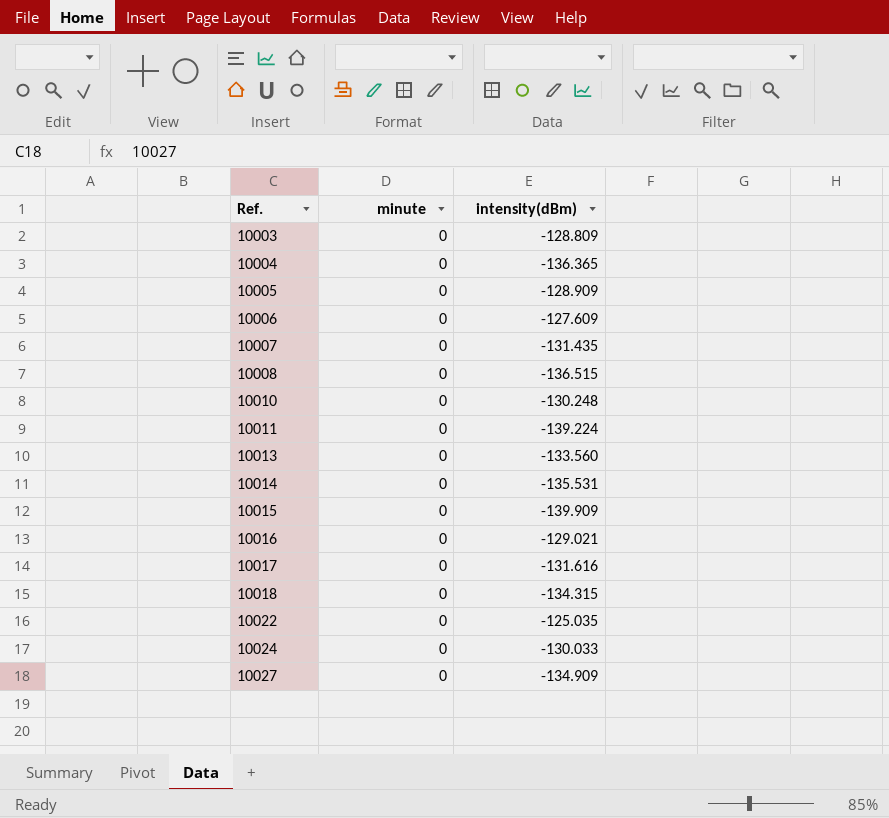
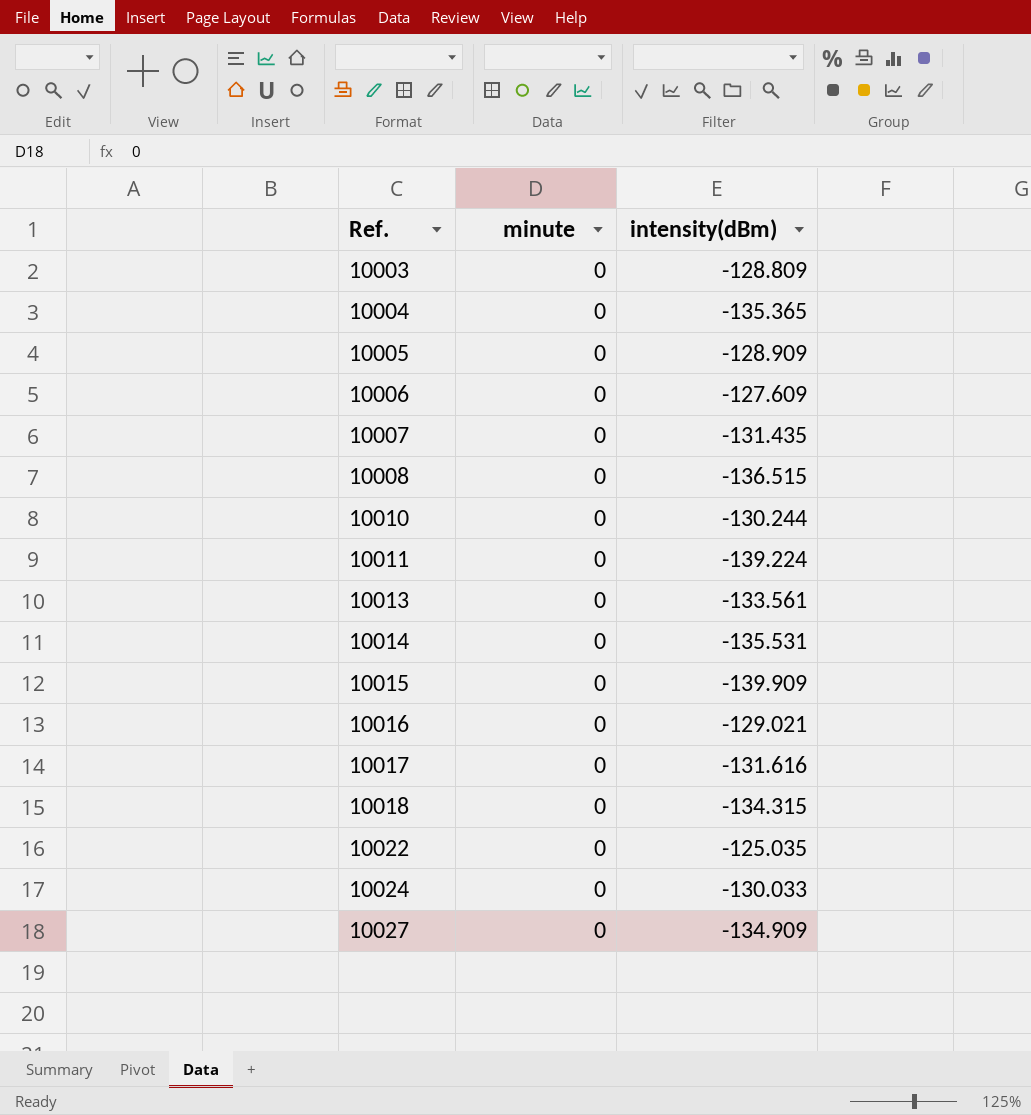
10004 | intensity(dBm): -136.365 -> -135.365
10010 | intensity(dBm): -130.248 -> -130.244
10013 | intensity(dBm): -133.560 -> -133.561

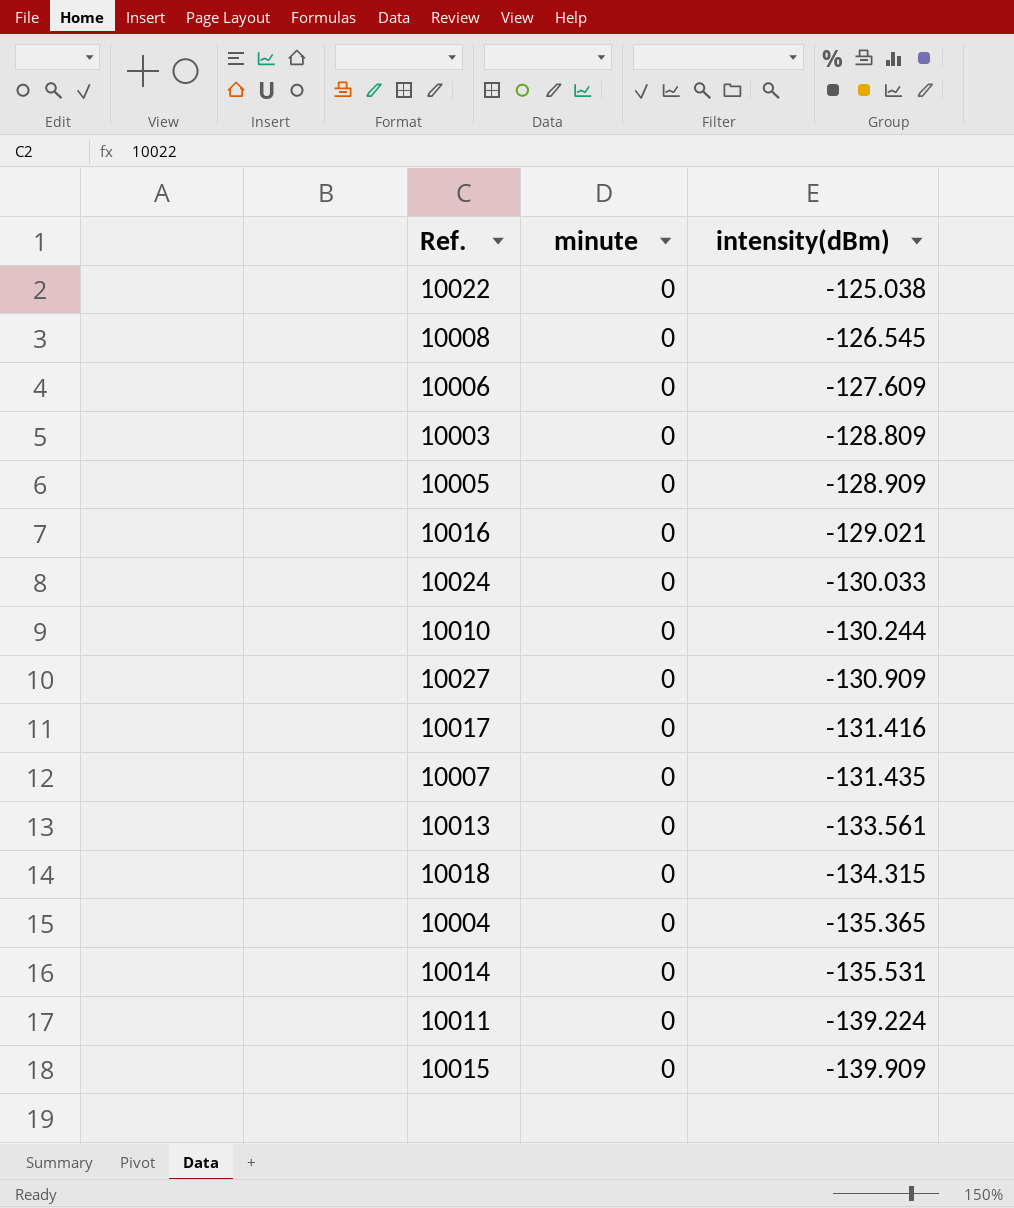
row order: Ref. ascending -> intensity(dBm) descending
10022 | intensity(dBm): -125.035 -> -125.038
10008 | intensity(dBm): -136.515 -> -126.545
10027 | intensity(dBm): -134.909 -> -130.909
10017 | intensity(dBm): -131.616 -> -131.416

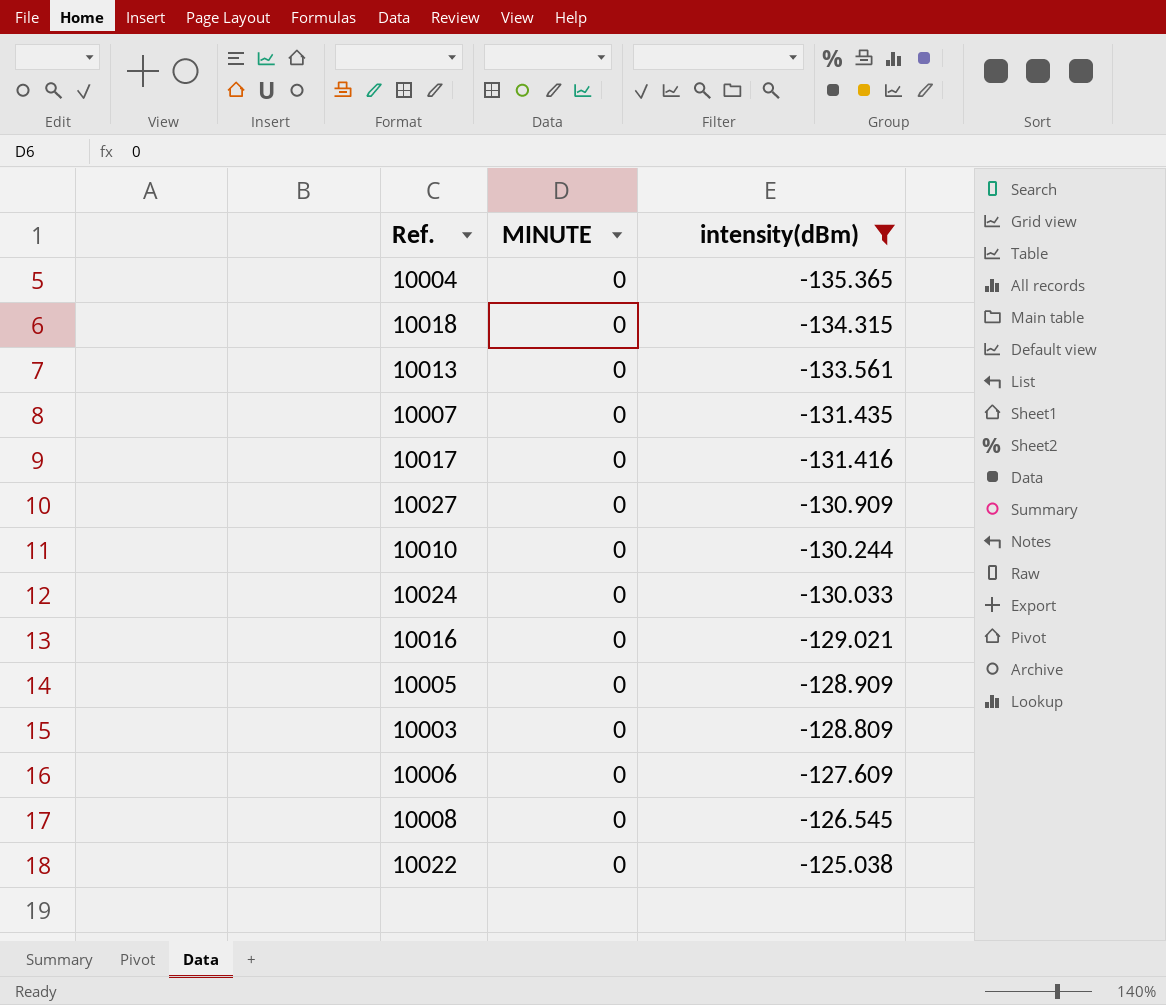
filter: none -> intensity(dBm) >= -135.365
row order: intensity(dBm) descending -> intensity(dBm) ascending
column name: minute -> MINUTE

